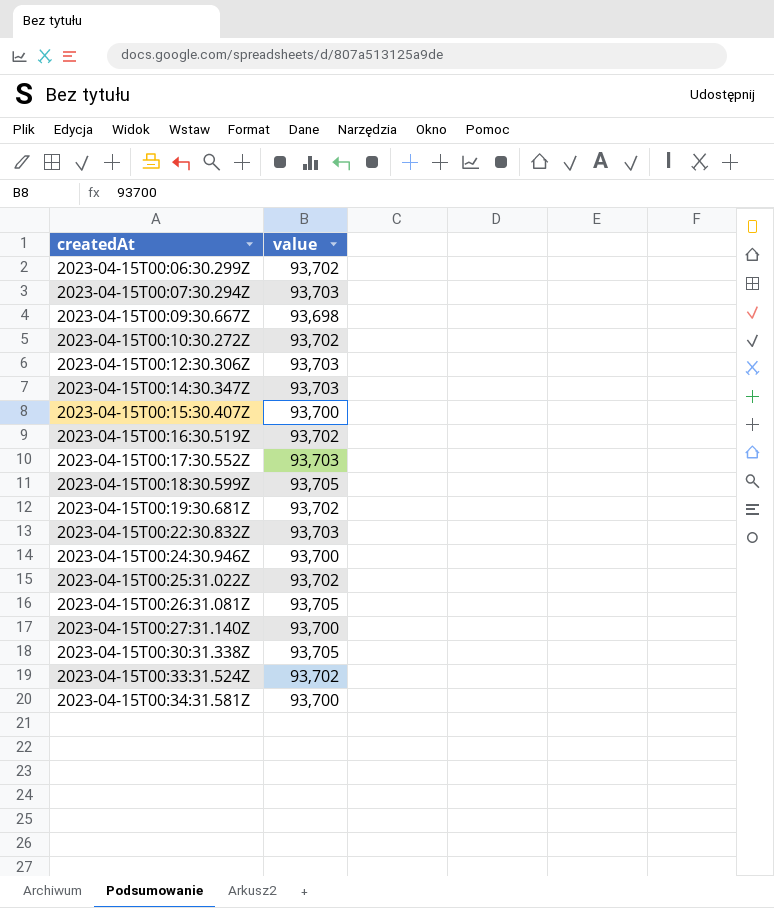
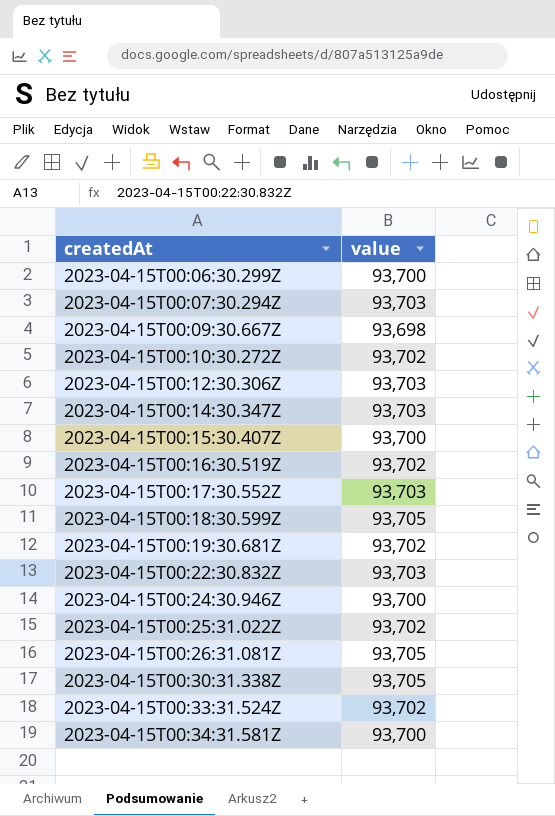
row 2023-04-15T00:27:31.140Z: 93,700 -> none
2023-04-15T00:06:30.299Z | value: 93,702 -> 93,700

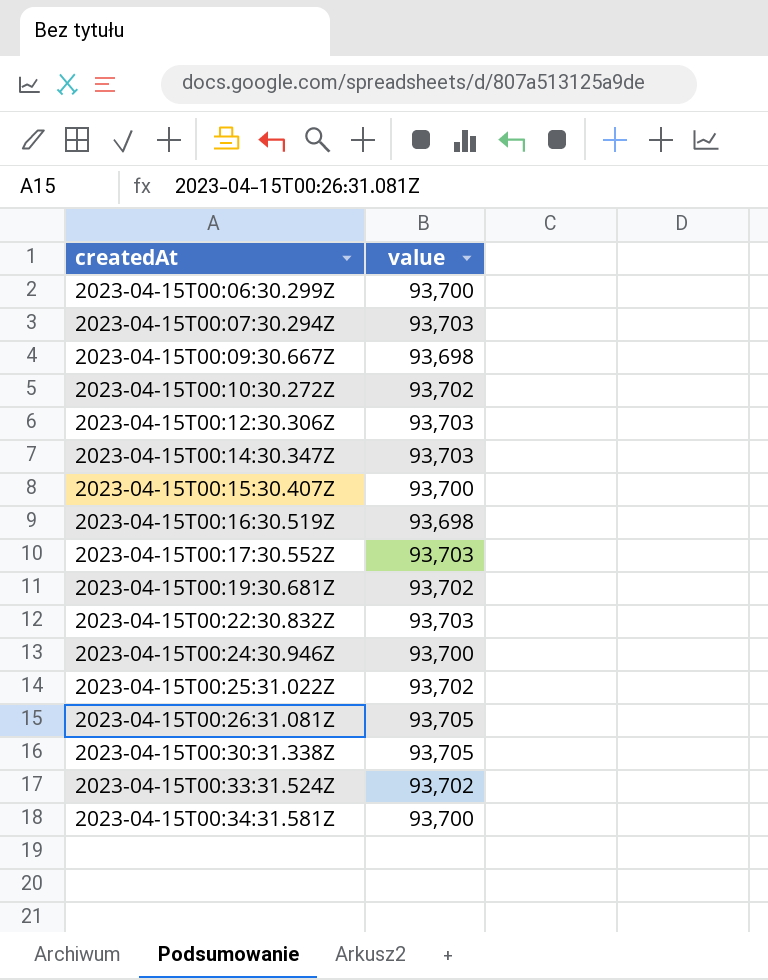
row 2023-04-15T00:18:30.599Z: 93,705 -> none
2023-04-15T00:16:30.519Z | value: 93,702 -> 93,698

